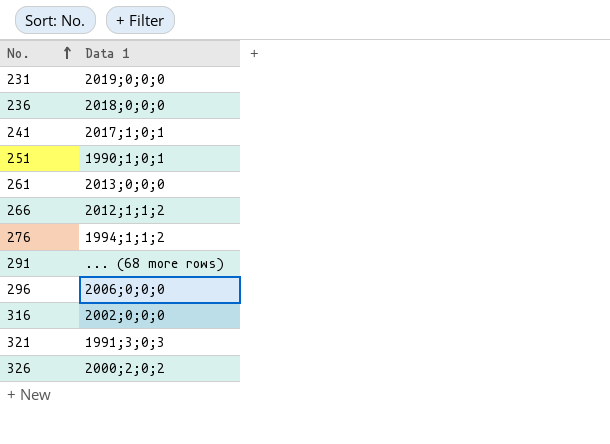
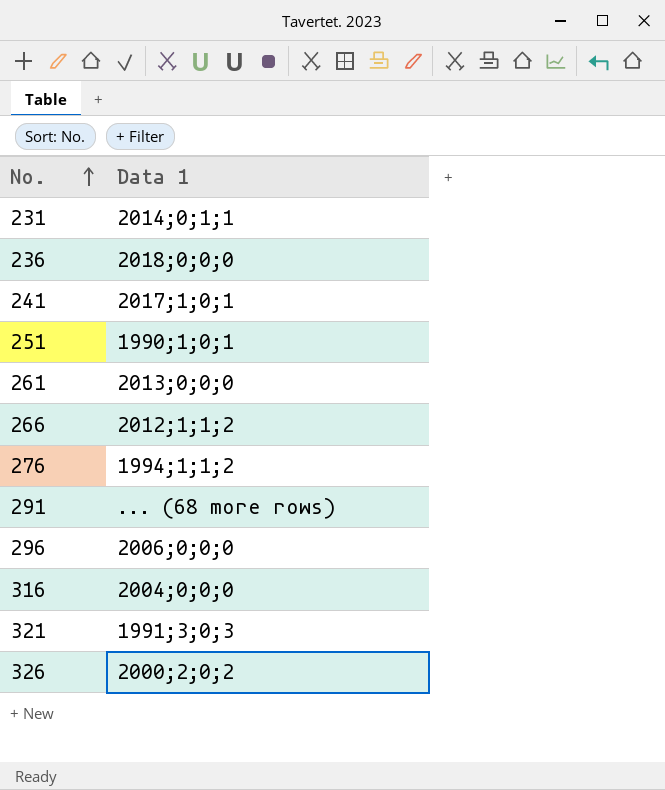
231 | Data 1: 2019;0;0;0 -> 2014;0;1;1
316 | Data 1: 2002;0;0;0 -> 2004;0;0;0

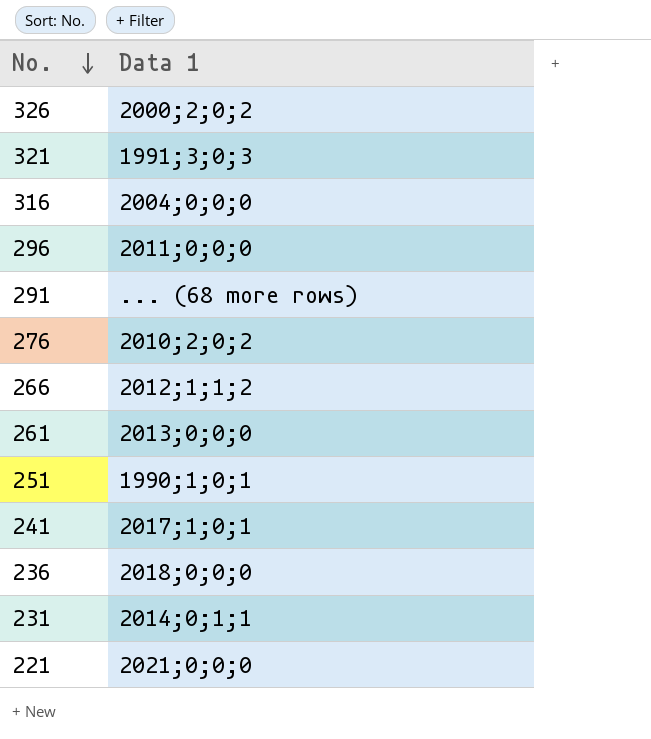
row order: No. ascending -> No. descending
296 | Data 1: 2006;0;0;0 -> 2011;0;0;0
276 | Data 1: 1994;1;1;2 -> 2010;2;0;2
row 221: none -> 2021;0;0;0

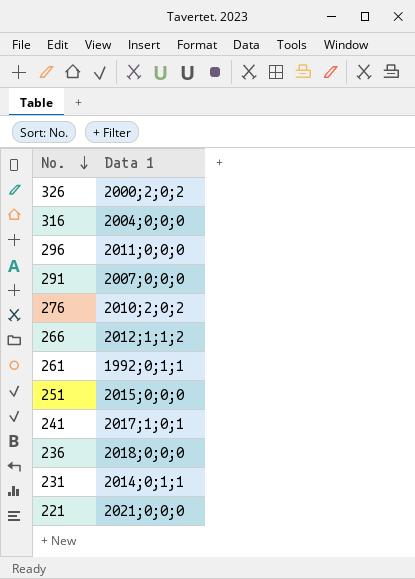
row 321: 1991;3;0;3 -> none
291 | Data 1: ... (68 more rows) -> 2007;0;0;0
261 | Data 1: 2013;0;0;0 -> 1992;0;1;1
251 | Data 1: 1990;1;0;1 -> 2015;0;0;0

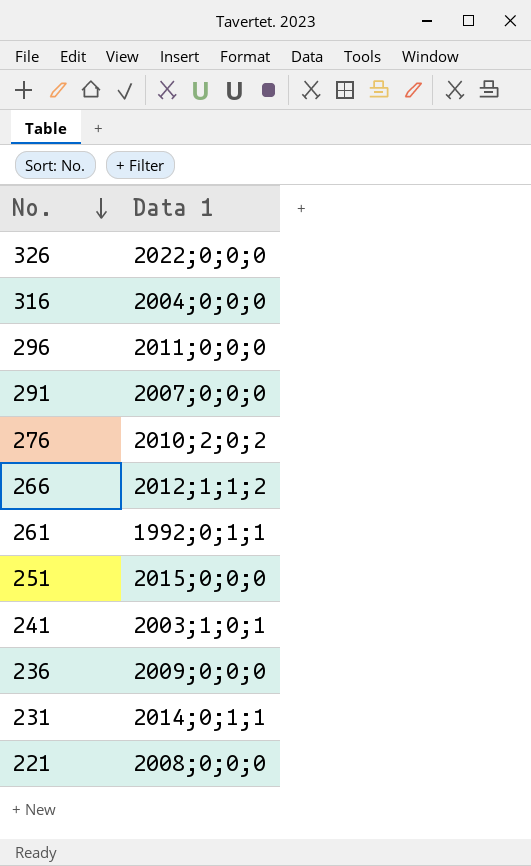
326 | Data 1: 2000;2;0;2 -> 2022;0;0;0
241 | Data 1: 2017;1;0;1 -> 2003;1;0;1
236 | Data 1: 2018;0;0;0 -> 2009;0;0;0
221 | Data 1: 2021;0;0;0 -> 2008;0;0;0

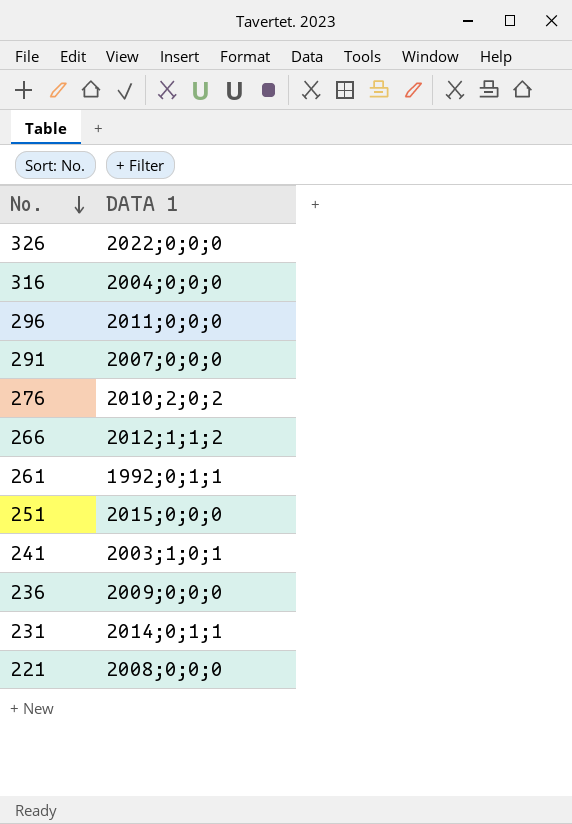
column name: Data 1 -> DATA 1

